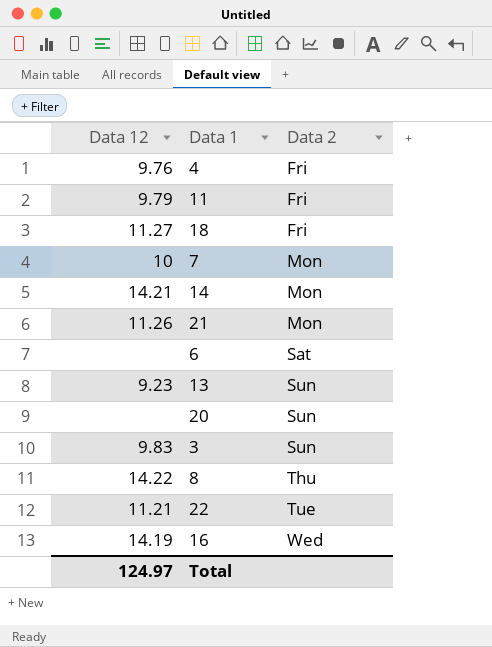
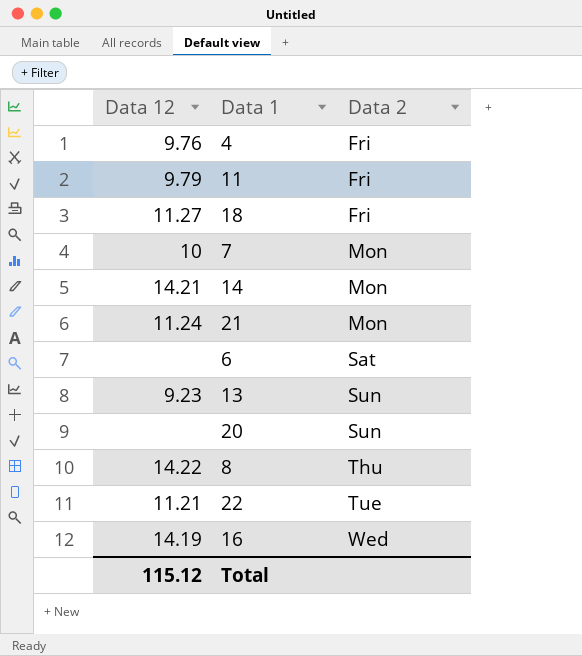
row 3: 9.83 | Sun -> none
21 | Data 12: 11.26 -> 11.24
Total | Data 12: 124.97 -> 115.12

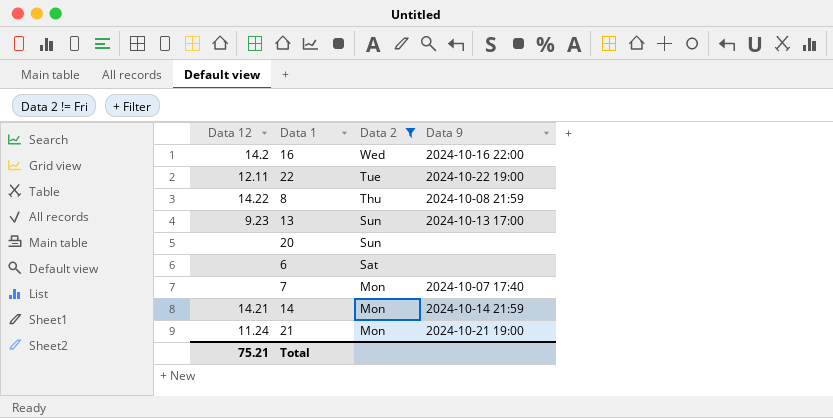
filter: none -> Data 2 != Fri
row order: Data 2 ascending -> Data 2 descending
column Data 9 | position: none -> 4
16 | Data 12: 14.19 -> 14.2
22 | Data 12: 11.21 -> 12.11
7 | Data 12: 10 -> none
Total | Data 12: 115.12 -> 75.21

